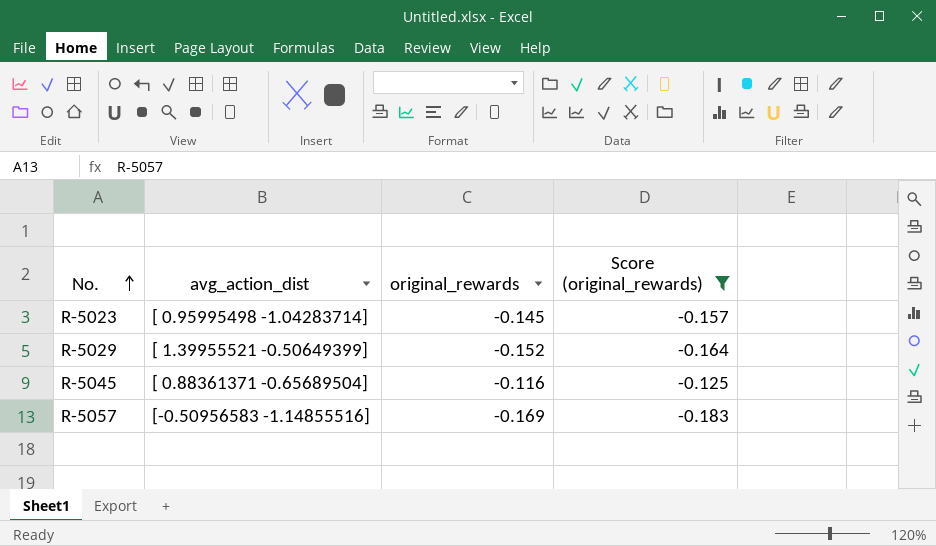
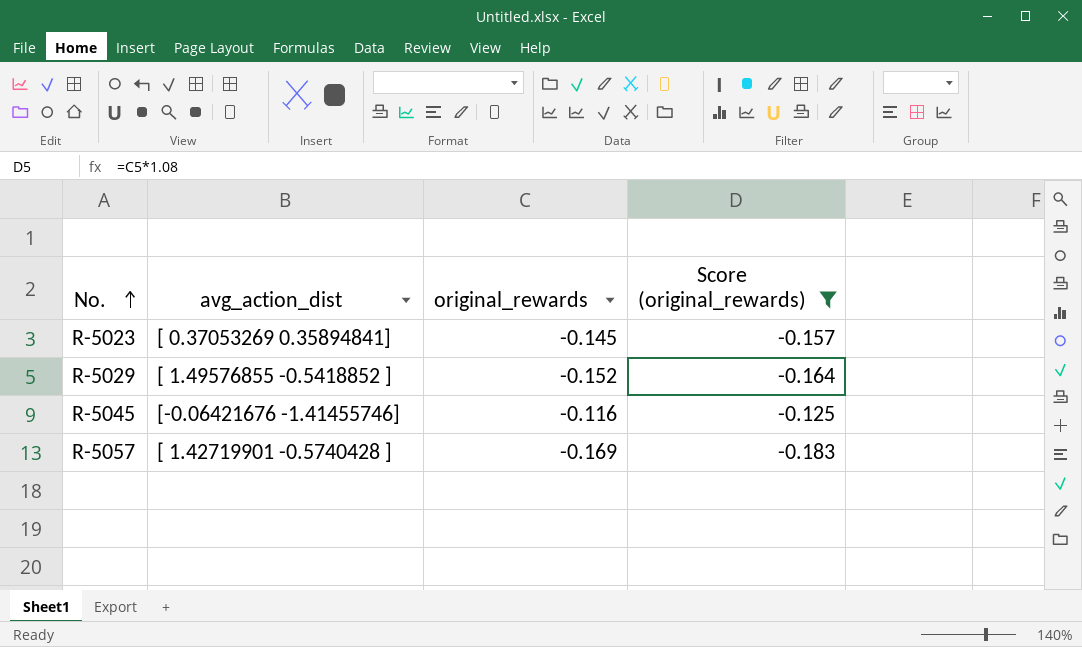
R-5023 | avg_action_dist: [ 0.95995498 -1.04283714] -> [ 0.37053269 0.35894841]
R-5029 | avg_action_dist: [ 1.39955521 -0.50649399] -> [ 1.49576855 -0.5418852 ]
R-5045 | avg_action_dist: [ 0.88361371 -0.65689504] -> [-0.06421676 -1.41455746]
R-5057 | avg_action_dist: [-0.50956583 -1.14855516] -> [ 1.42719901 -0.5740428 ]

